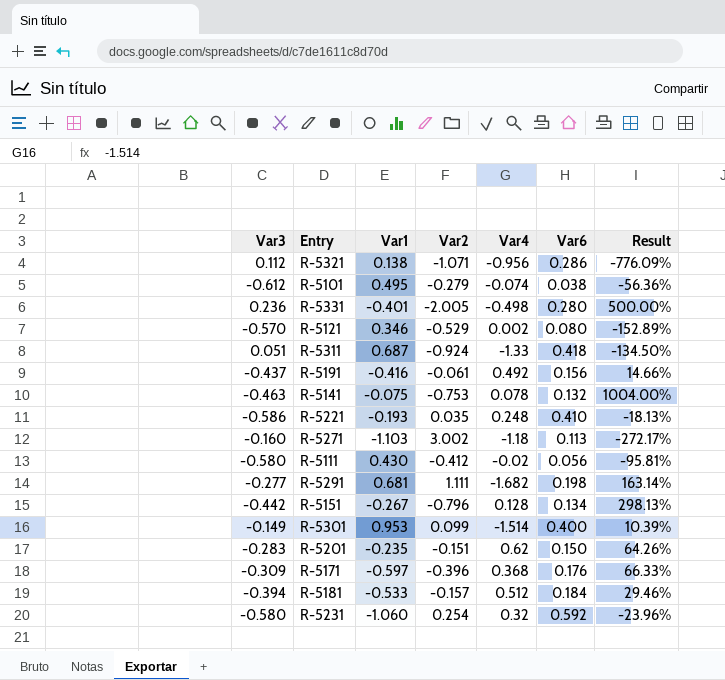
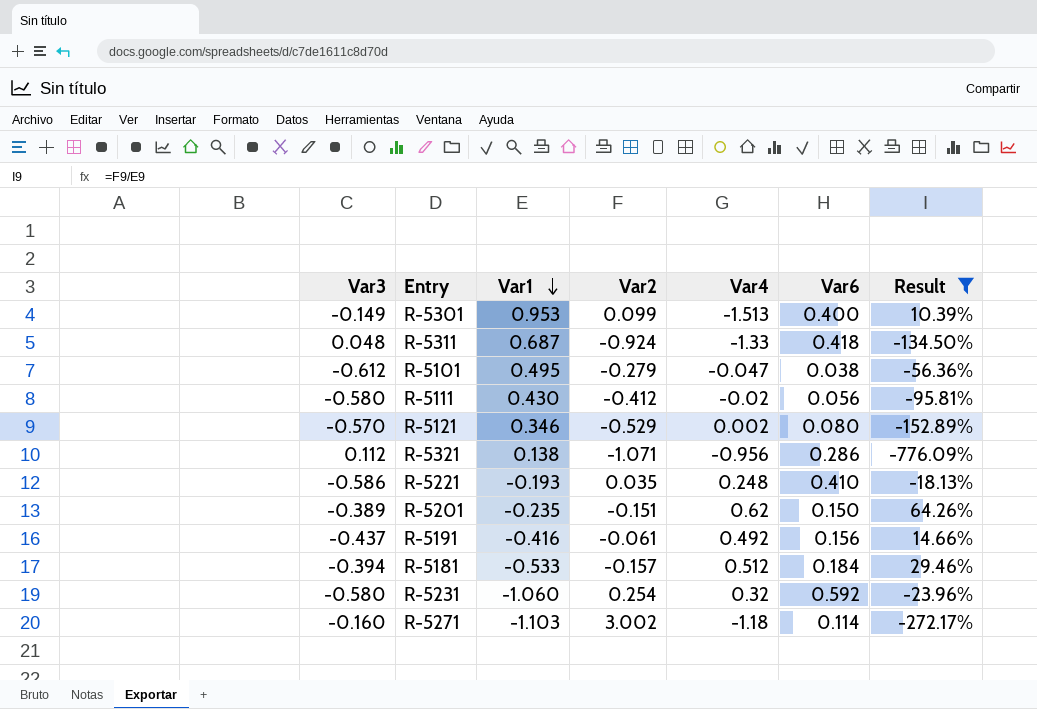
filter: none -> Result <= 64.26%
row order: none -> Var1 descending
R-5301 | Var4: -1.514 -> -1.513
R-5311 | Var3: 0.051 -> 0.048
R-5101 | Var4: -0.074 -> -0.047
R-5201 | Var3: -0.283 -> -0.389
R-5271 | Var6: 0.113 -> 0.114

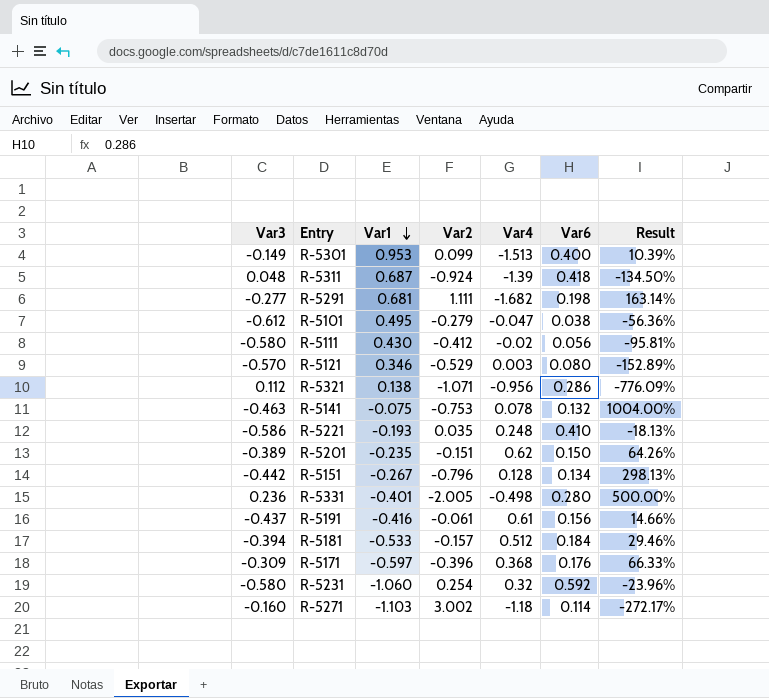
filter: Result <= 64.26% -> none
R-5311 | Var4: -1.33 -> -1.39
R-5121 | Var4: 0.002 -> 0.003
R-5191 | Var4: 0.492 -> 0.61

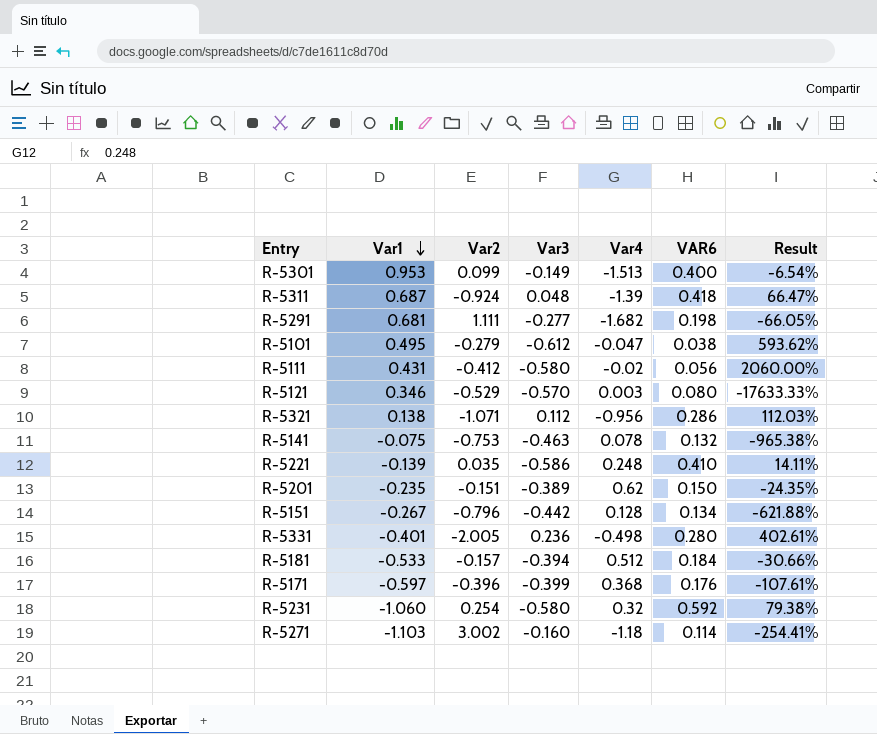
column Var3 | position: 1 -> 4
column name: Var6 -> VAR6
column Result | formula: [Var2] / [Var1] -> [Var2] / [Var4]
row R-5191: -0.437 | -0.416 | -0.061 | 0.61 | 0.156 | 14.66% -> none
R-5111 | Var1: 0.430 -> 0.431
R-5221 | Var1: -0.193 -> -0.139
R-5171 | Var3: -0.309 -> -0.399

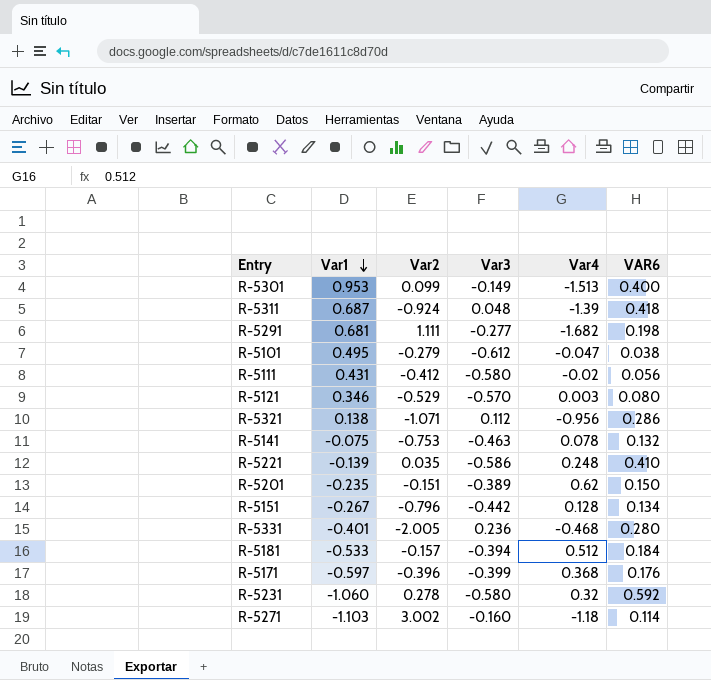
column Result | formula: [Var2] / [Var4] -> none
R-5331 | Var4: -0.498 -> -0.468
R-5231 | Var2: 0.254 -> 0.278

